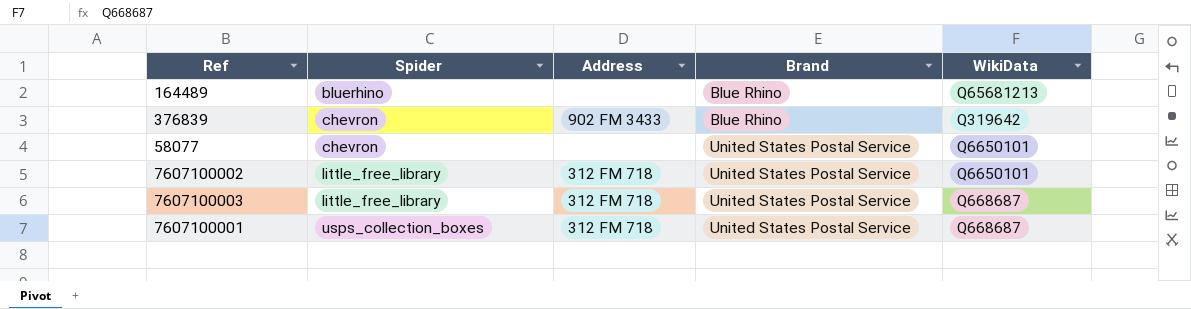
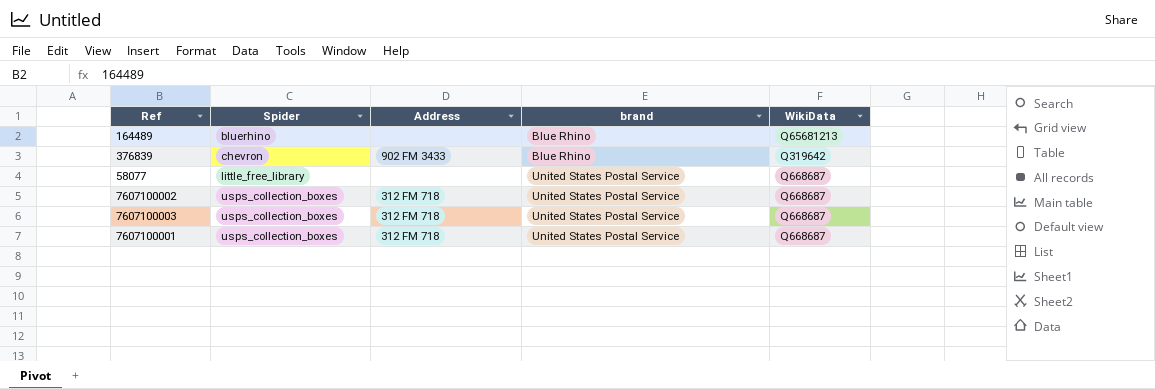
column name: Brand -> brand
58077 | Spider: chevron -> little_free_library
58077 | WikiData: Q6650101 -> Q668687
7607100002 | Spider: little_free_library -> usps_collection_boxes
7607100002 | WikiData: Q6650101 -> Q668687
7607100003 | Spider: little_free_library -> usps_collection_boxes

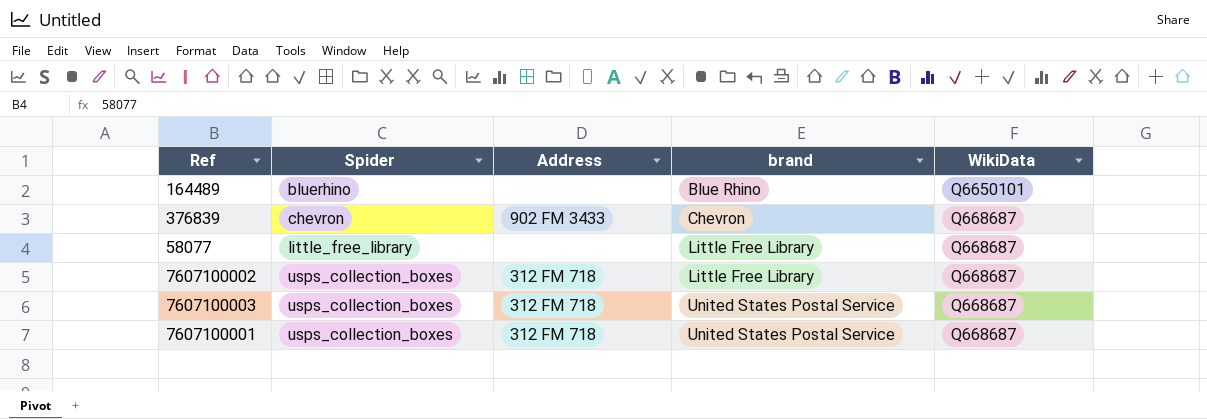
164489 | WikiData: Q65681213 -> Q6650101
376839 | brand: Blue Rhino -> Chevron
376839 | WikiData: Q319642 -> Q668687
58077 | brand: United States Postal Service -> Little Free Library
7607100002 | brand: United States Postal Service -> Little Free Library

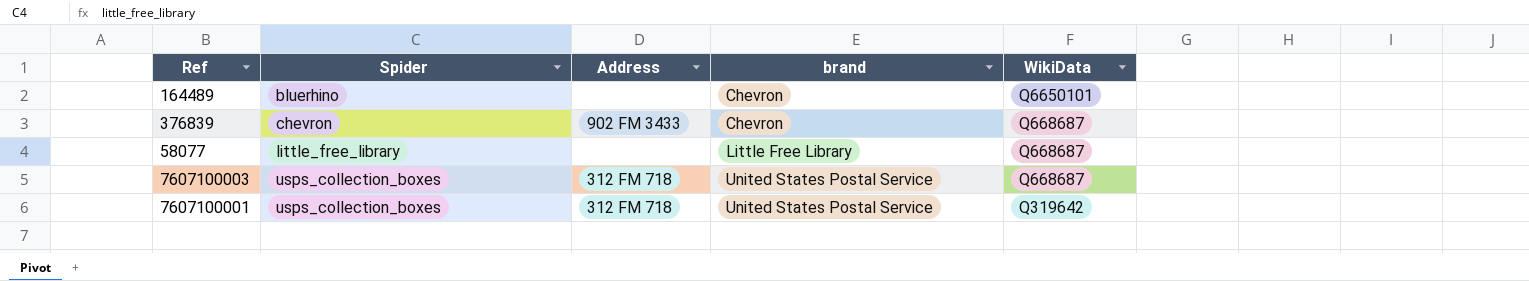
row 7607100002: usps_collection_boxes | 312 FM 718 | Little Free Library | Q668687 -> none
164489 | brand: Blue Rhino -> Chevron
7607100001 | WikiData: Q668687 -> Q319642

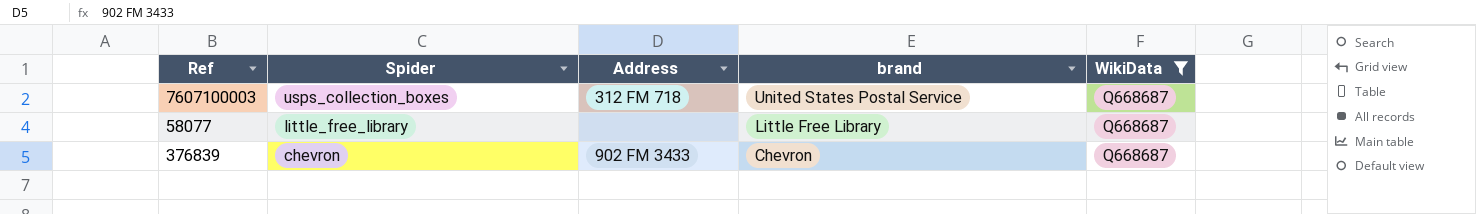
filter: none -> WikiData = Q668687
row order: Spider ascending -> Spider descending

